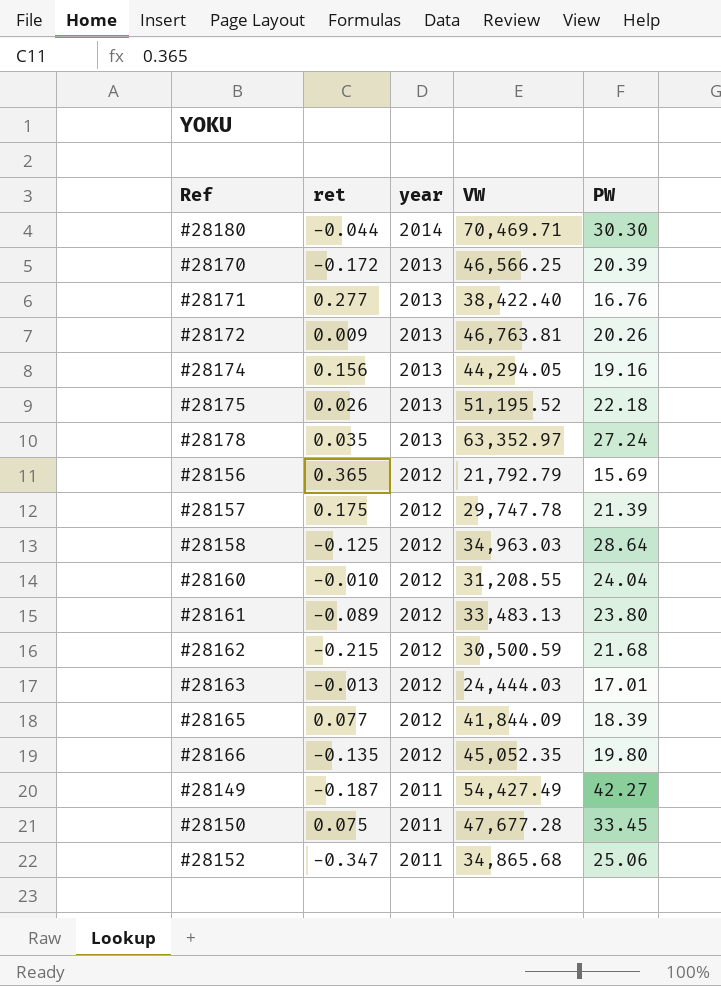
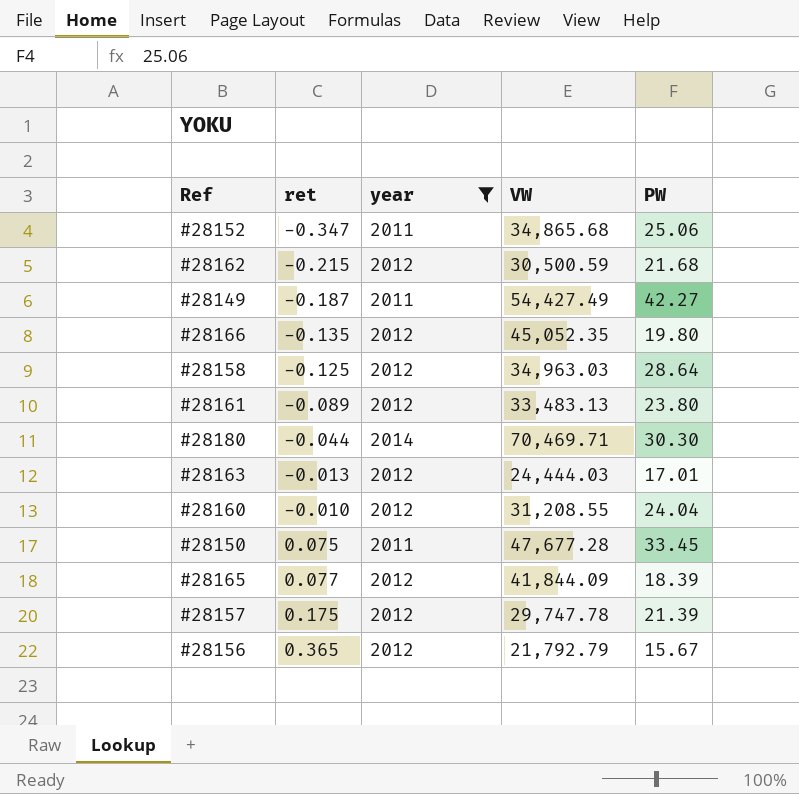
filter: none -> year != 2013
row order: year descending -> ret ascending
#28156 | PW: 15.69 -> 15.67

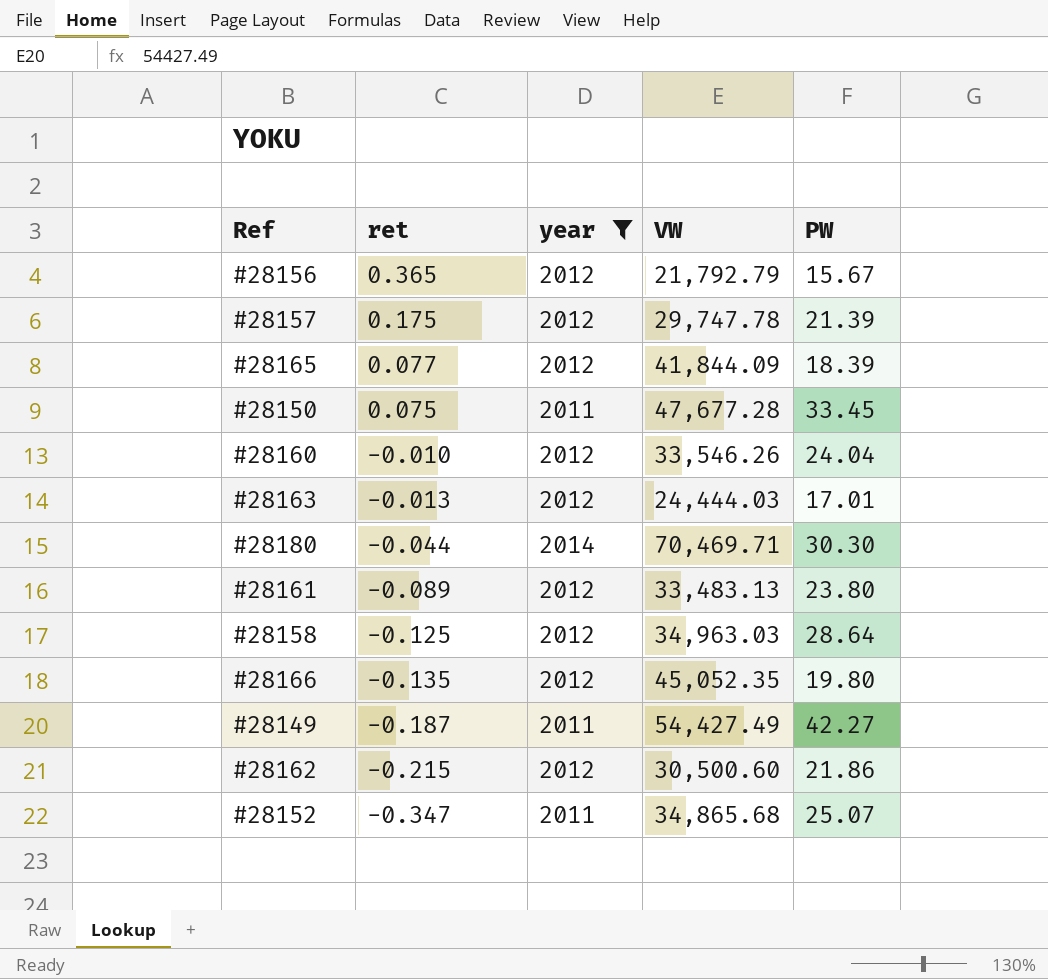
row order: ret ascending -> ret descending
#28160 | VW: 31,208.55 -> 33,546.26
#28162 | VW: 30,500.59 -> 30,500.60
#28162 | PW: 21.68 -> 21.86
#28152 | PW: 25.06 -> 25.07

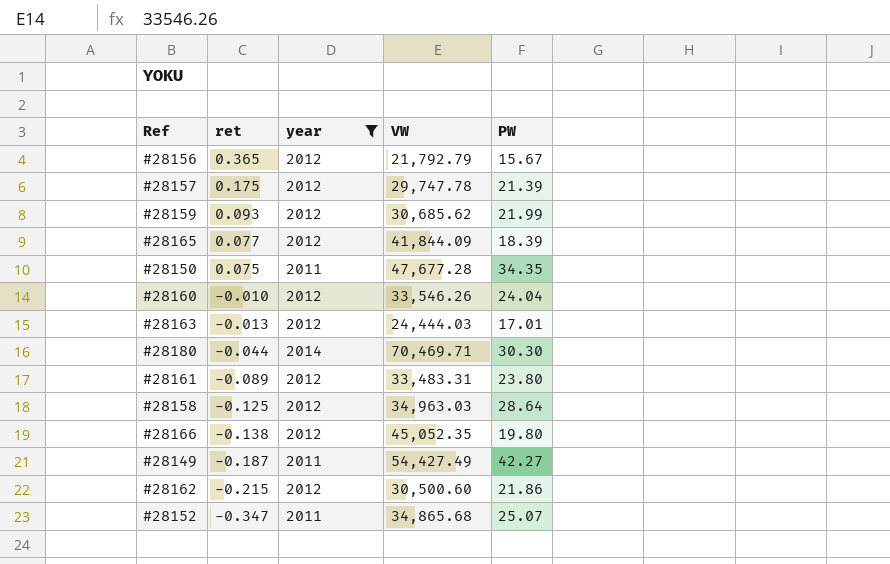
row #28159: none -> 0.093 | 2012 | 30,685.62 | 21.99
#28150 | PW: 33.45 -> 34.35
#28161 | VW: 33,483.13 -> 33,483.31
#28166 | ret: -0.135 -> -0.138

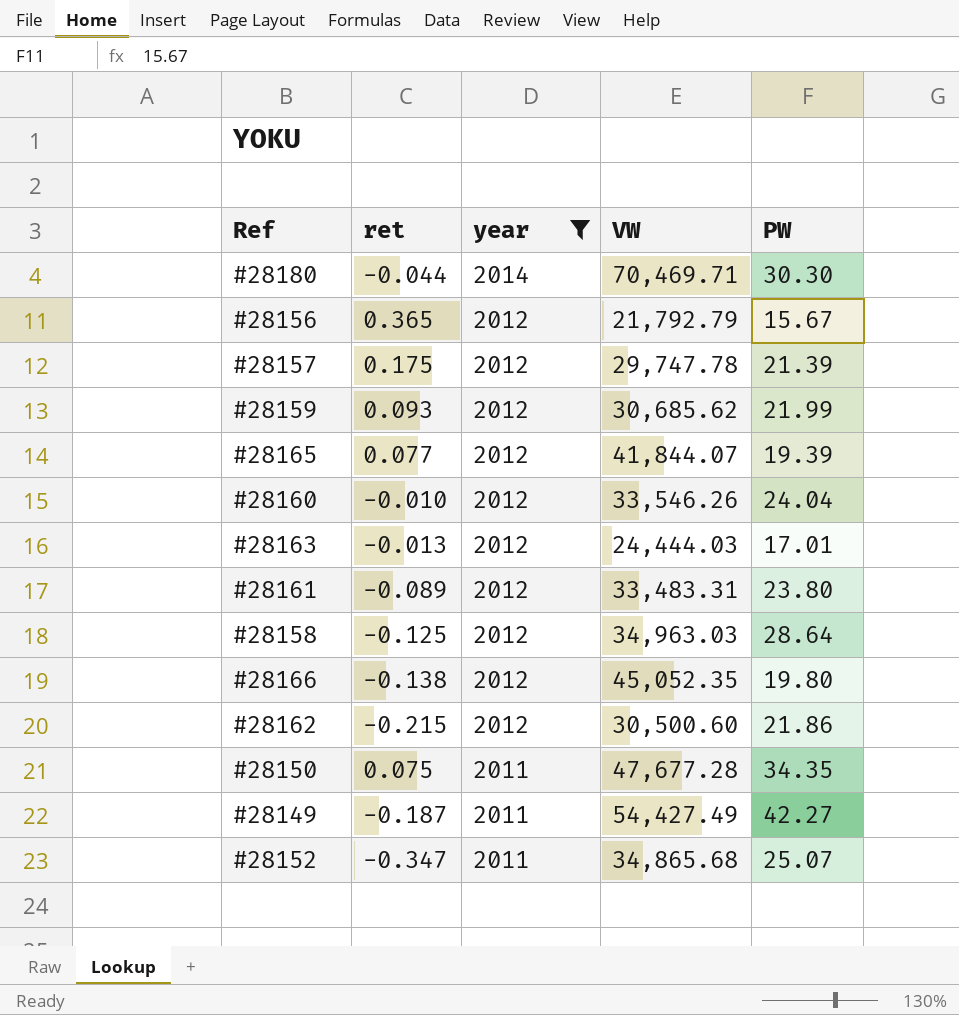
row order: ret descending -> year descending
#28165 | VW: 41,844.09 -> 41,844.07
#28165 | PW: 18.39 -> 19.39

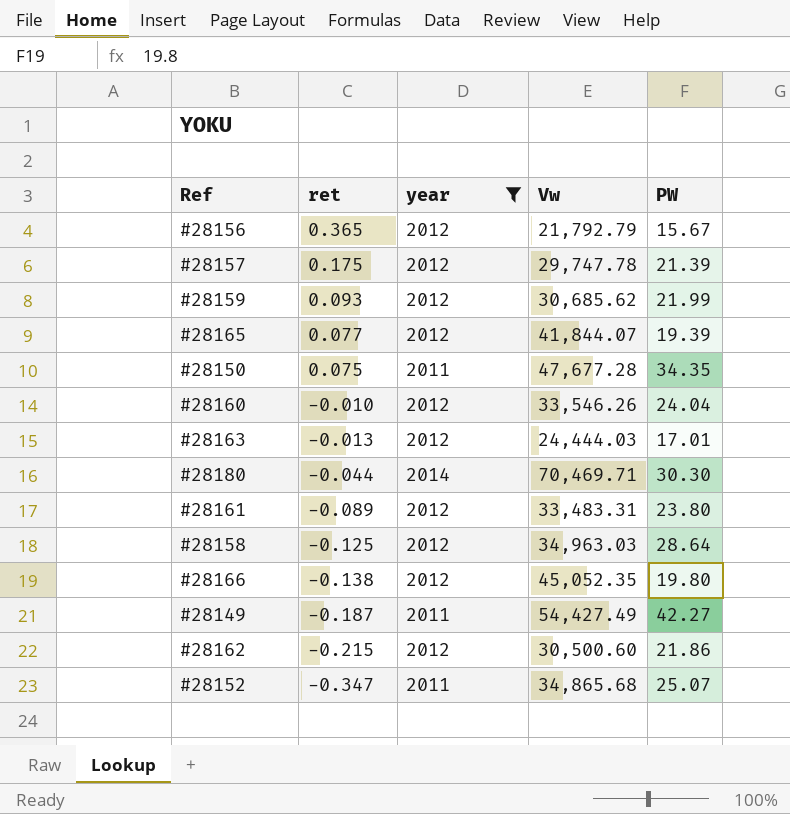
row order: year descending -> ret descending
column name: VW -> Vw

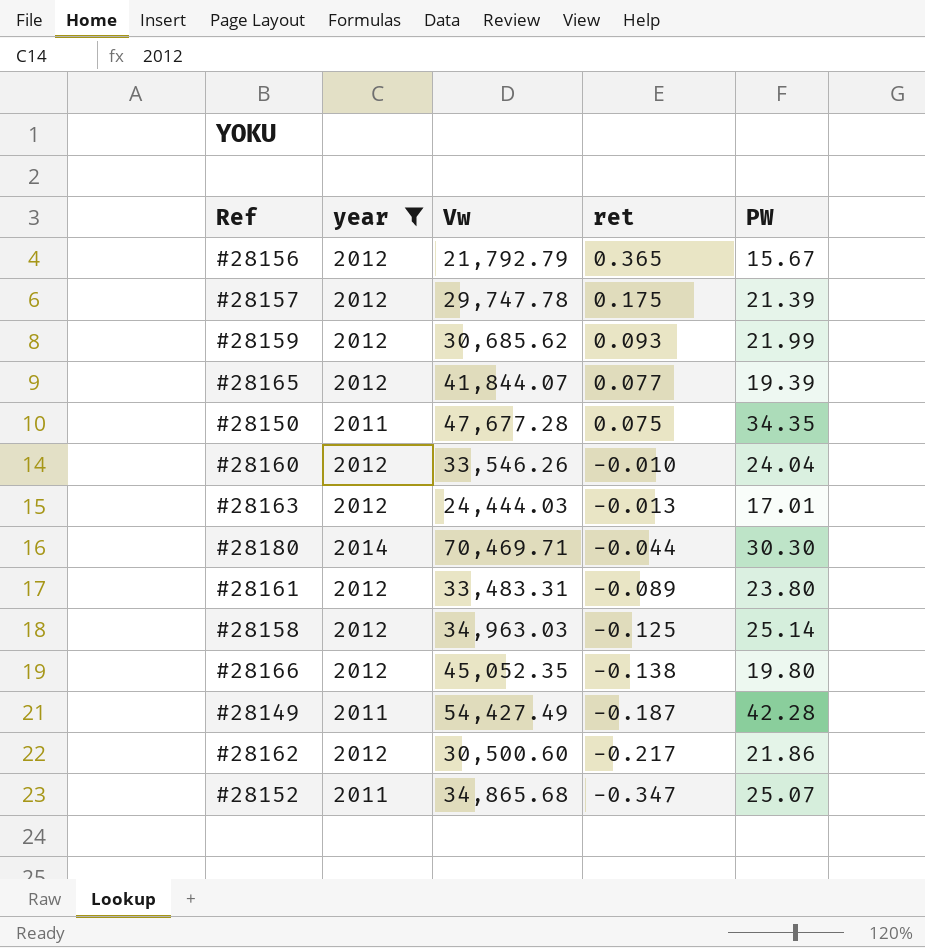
column ret | position: 2 -> 4
#28158 | PW: 28.64 -> 25.14
#28149 | PW: 42.27 -> 42.28
#28162 | ret: -0.215 -> -0.217

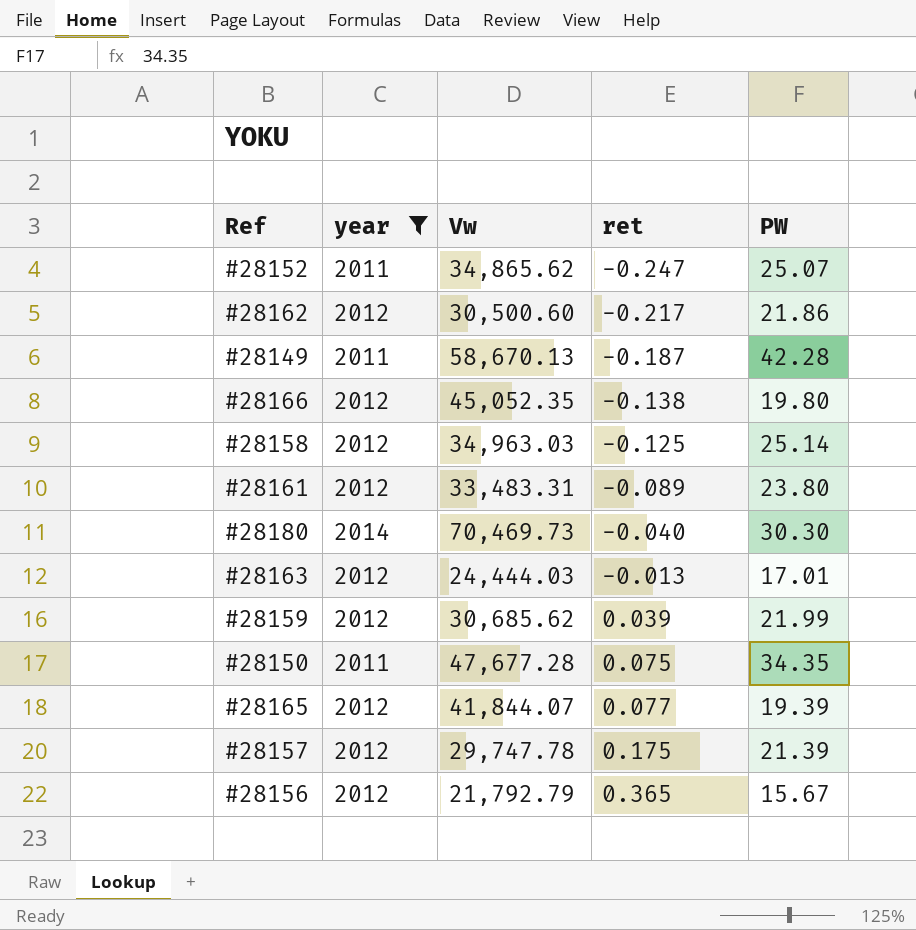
row order: ret descending -> ret ascending
row #28160: 2012 | 33,546.26 | -0.010 | 24.04 -> none
#28152 | Vw: 34,865.68 -> 34,865.62
#28152 | ret: -0.347 -> -0.247
#28149 | Vw: 54,427.49 -> 58,670.13
#28180 | Vw: 70,469.71 -> 70,469.73
#28180 | ret: -0.044 -> -0.040
#28159 | ret: 0.093 -> 0.039

